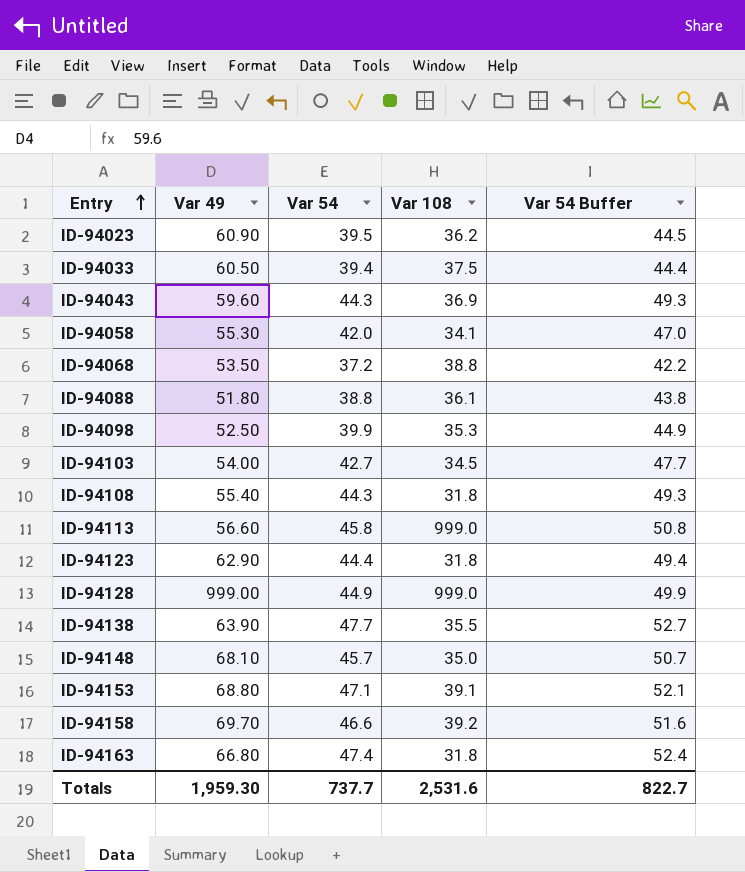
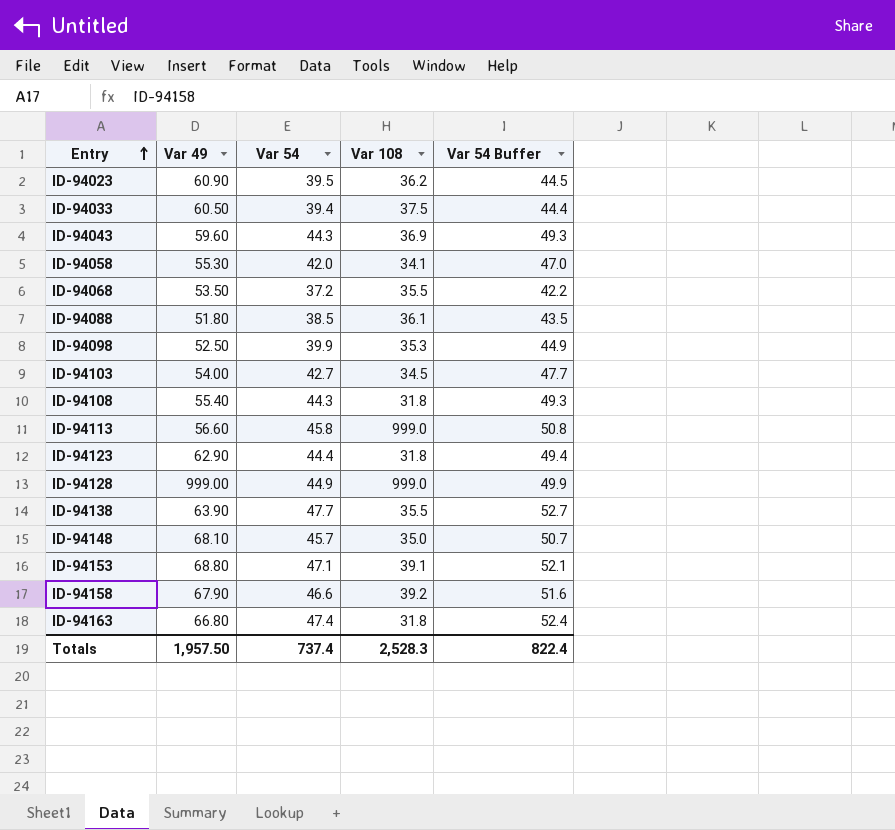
ID-94068 | Var 108: 38.8 -> 35.5
ID-94088 | Var 54: 38.8 -> 38.5
ID-94088 | Var 54 Buffer: 43.8 -> 43.5
ID-94158 | Var 49: 69.70 -> 67.90
Totals | Var 49: 1,959.30 -> 1,957.50
Totals | Var 54: 737.7 -> 737.4
Totals | Var 108: 2,531.6 -> 2,528.3
Totals | Var 54 Buffer: 822.7 -> 822.4

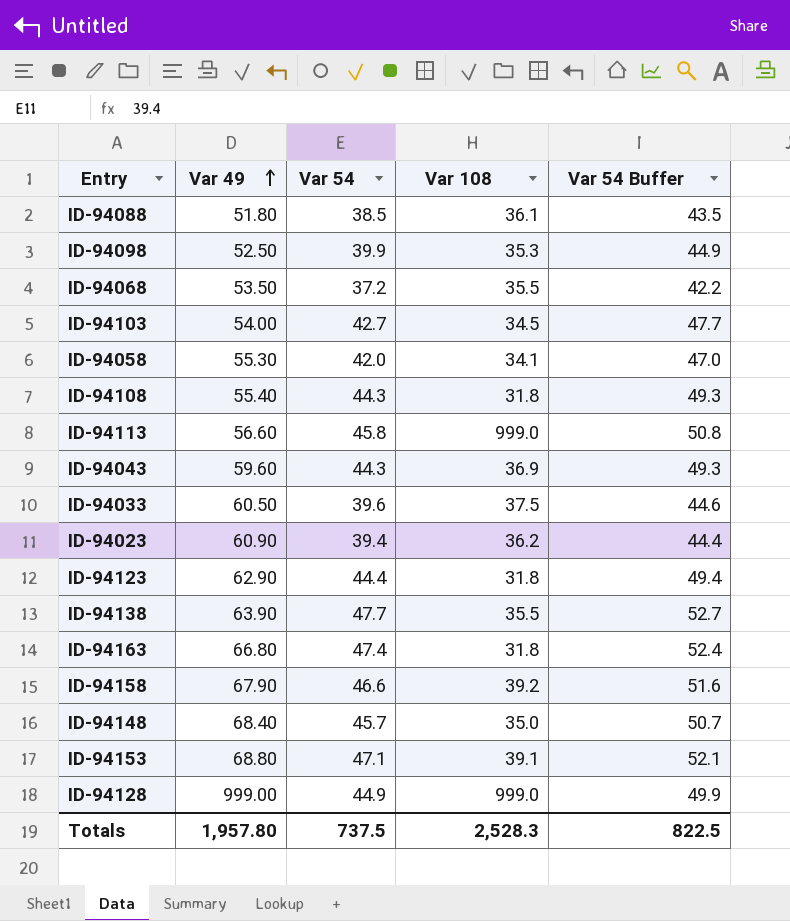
row order: Entry ascending -> Var 49 ascending
ID-94033 | Var 54: 39.4 -> 39.6
ID-94033 | Var 54 Buffer: 44.4 -> 44.6
ID-94023 | Var 54: 39.5 -> 39.4
ID-94023 | Var 54 Buffer: 44.5 -> 44.4
ID-94148 | Var 49: 68.10 -> 68.40
Totals | Var 49: 1,957.50 -> 1,957.80
Totals | Var 54: 737.4 -> 737.5
Totals | Var 54 Buffer: 822.4 -> 822.5

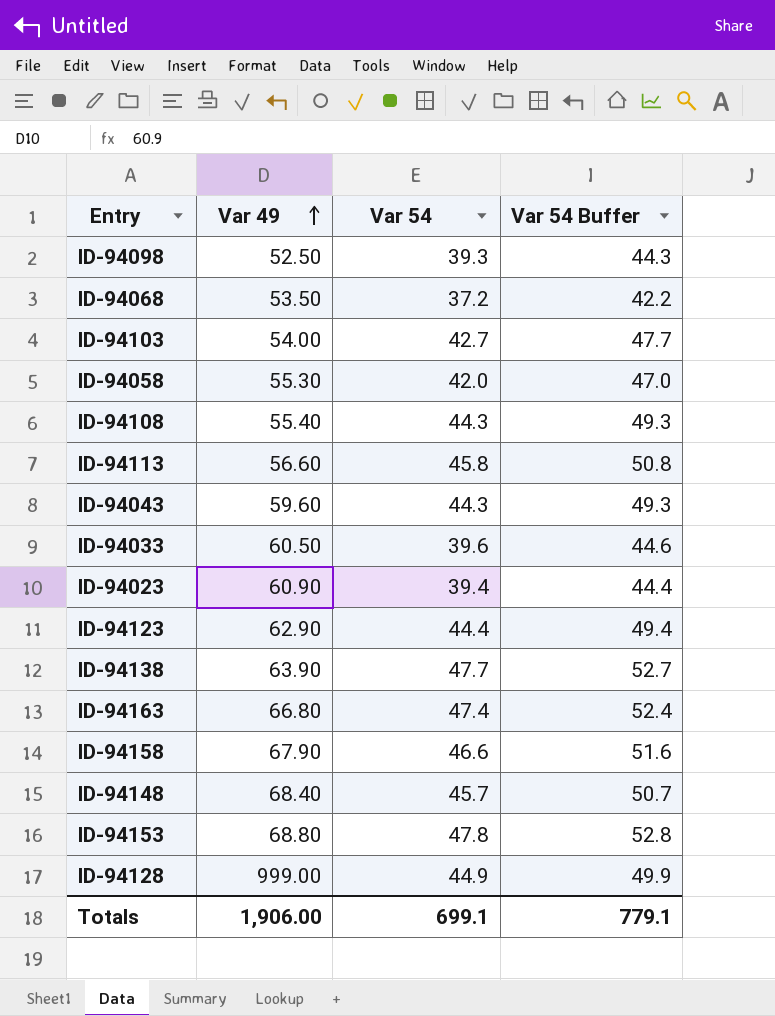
column Var 108 | position: 4 -> none
row ID-94088: 51.80 | 38.5 | 36.1 | 43.5 -> none
ID-94098 | Var 54: 39.9 -> 39.3
ID-94098 | Var 54 Buffer: 44.9 -> 44.3
ID-94153 | Var 54: 47.1 -> 47.8
ID-94153 | Var 54 Buffer: 52.1 -> 52.8
Totals | Var 49: 1,957.80 -> 1,906.00
Totals | Var 54: 737.5 -> 699.1
Totals | Var 54 Buffer: 822.5 -> 779.1

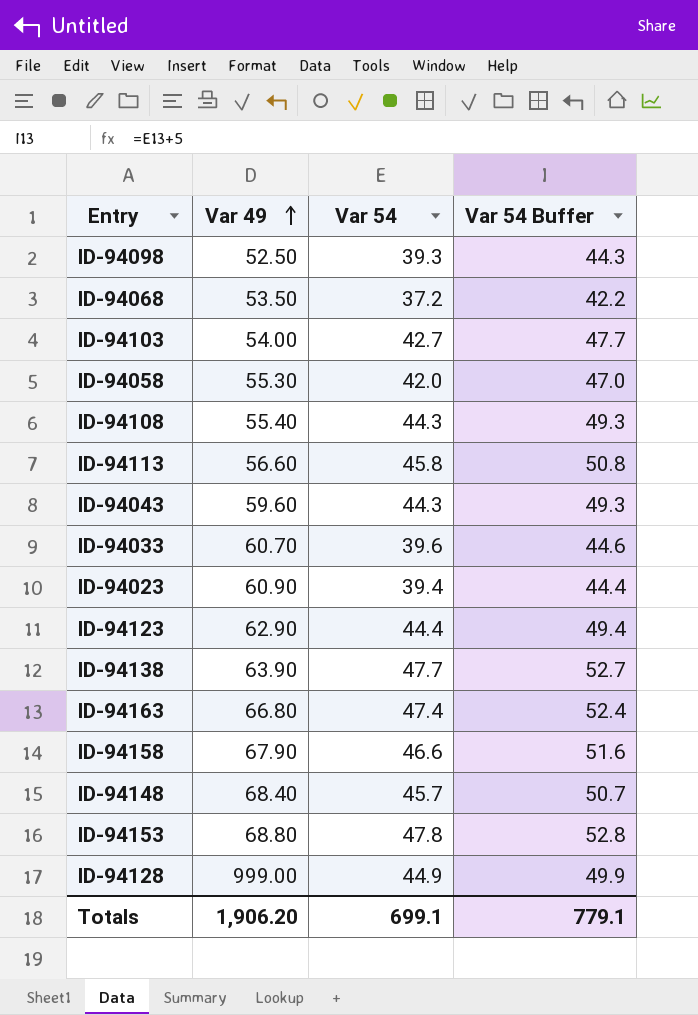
ID-94033 | Var 49: 60.50 -> 60.70
Totals | Var 49: 1,906.00 -> 1,906.20

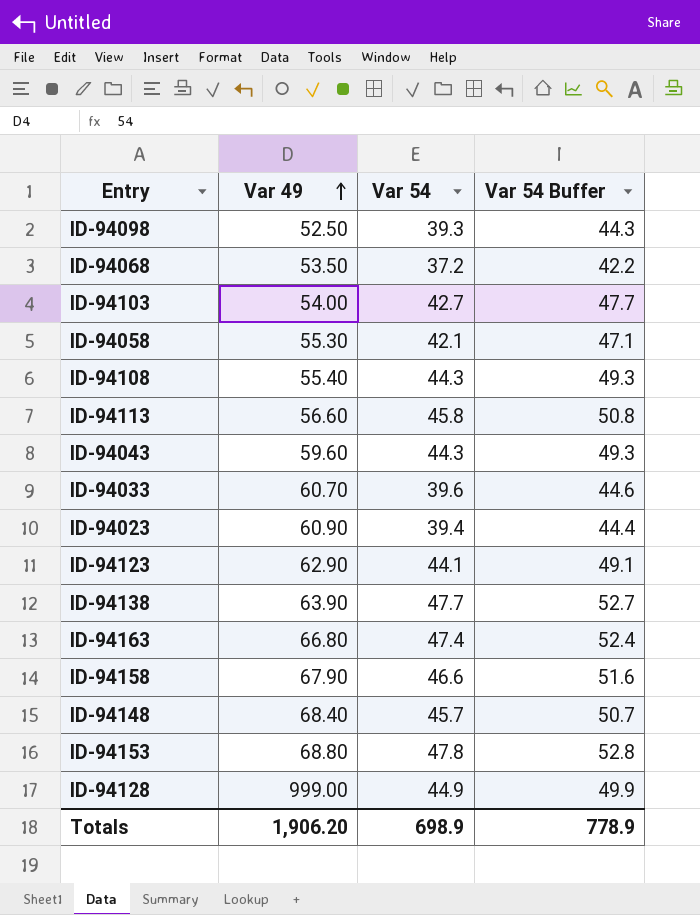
ID-94058 | Var 54: 42.0 -> 42.1
ID-94058 | Var 54 Buffer: 47.0 -> 47.1
ID-94123 | Var 54: 44.4 -> 44.1
ID-94123 | Var 54 Buffer: 49.4 -> 49.1
Totals | Var 54: 699.1 -> 698.9
Totals | Var 54 Buffer: 779.1 -> 778.9

